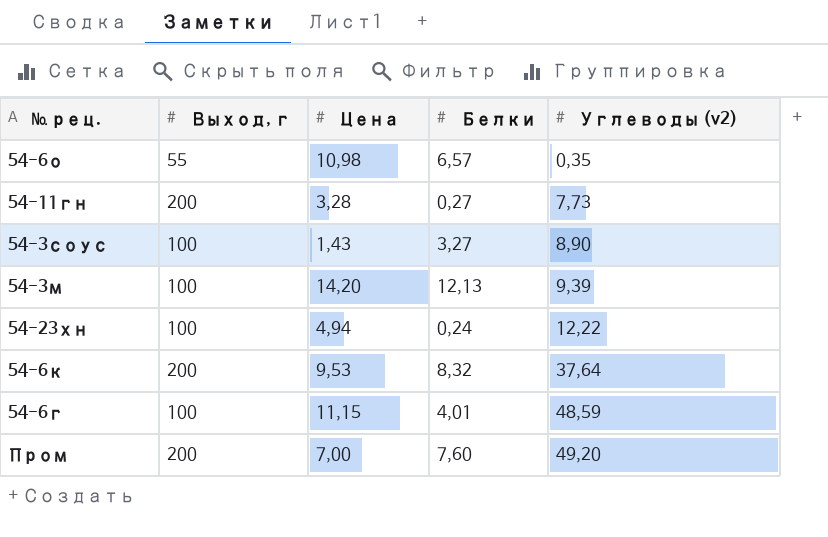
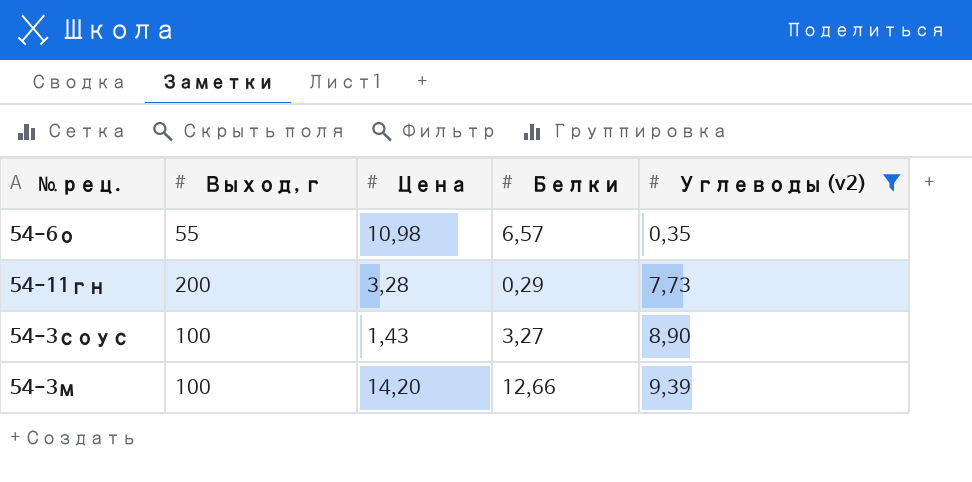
filter: none -> Углеводы (v2) <= 9,39
54-11гн | Белки: 0,27 -> 0,29
54-3м | Белки: 12,13 -> 12,66

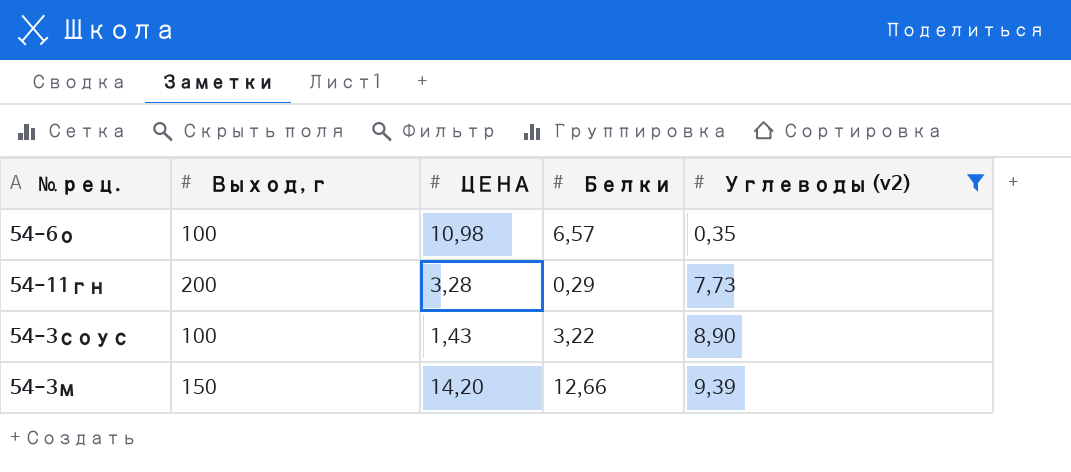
column name: Цена -> ЦЕНА
54-6о | Выход, г: 55 -> 100
54-3соус | Белки: 3,27 -> 3,22
54-3м | Выход, г: 100 -> 150

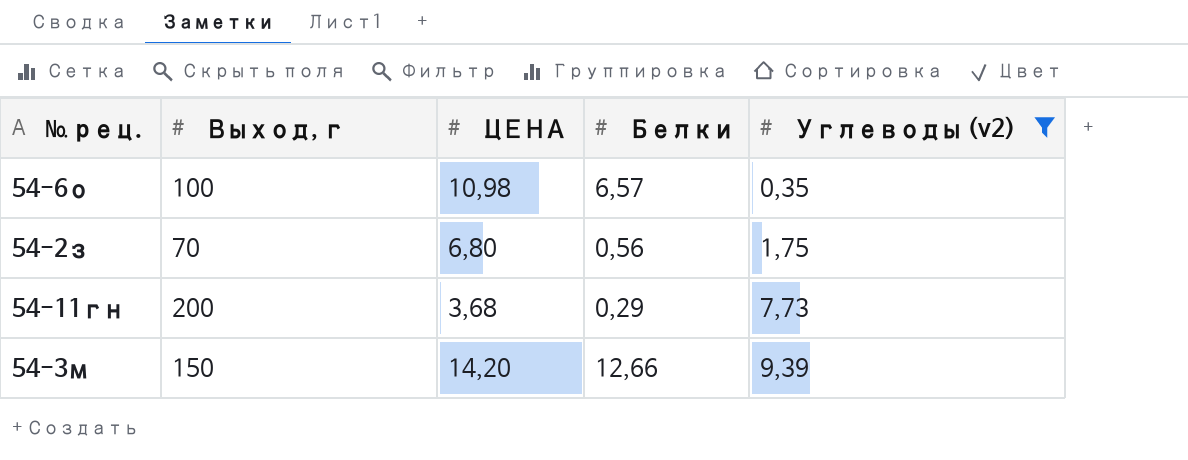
row 54-3соус: 100 | 1,43 | 3,22 | 8,90 -> none
row 54-2з: none -> 70 | 6,80 | 0,56 | 1,75
54-11гн | ЦЕНА: 3,28 -> 3,68

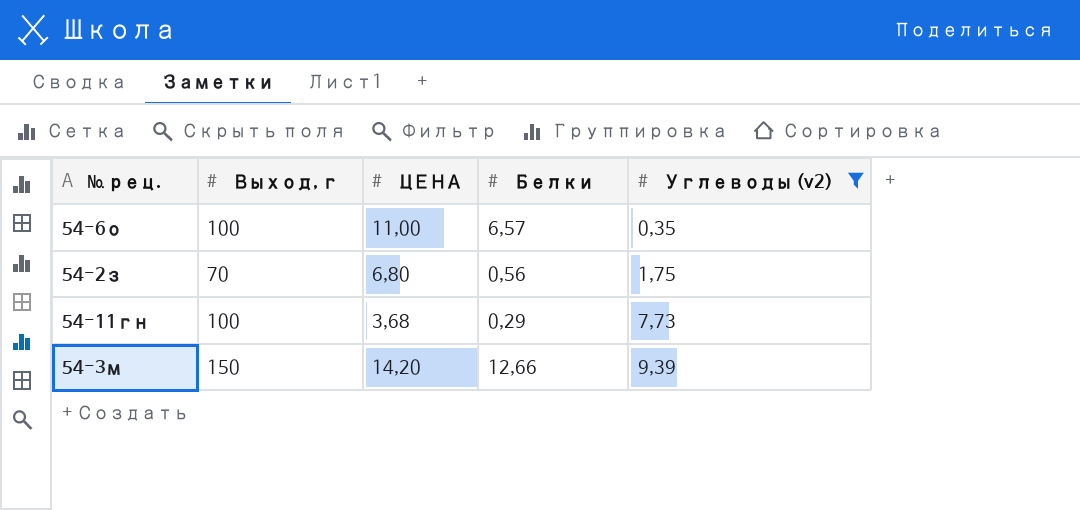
54-6о | ЦЕНА: 10,98 -> 11,00
54-11гн | Выход, г: 200 -> 100

